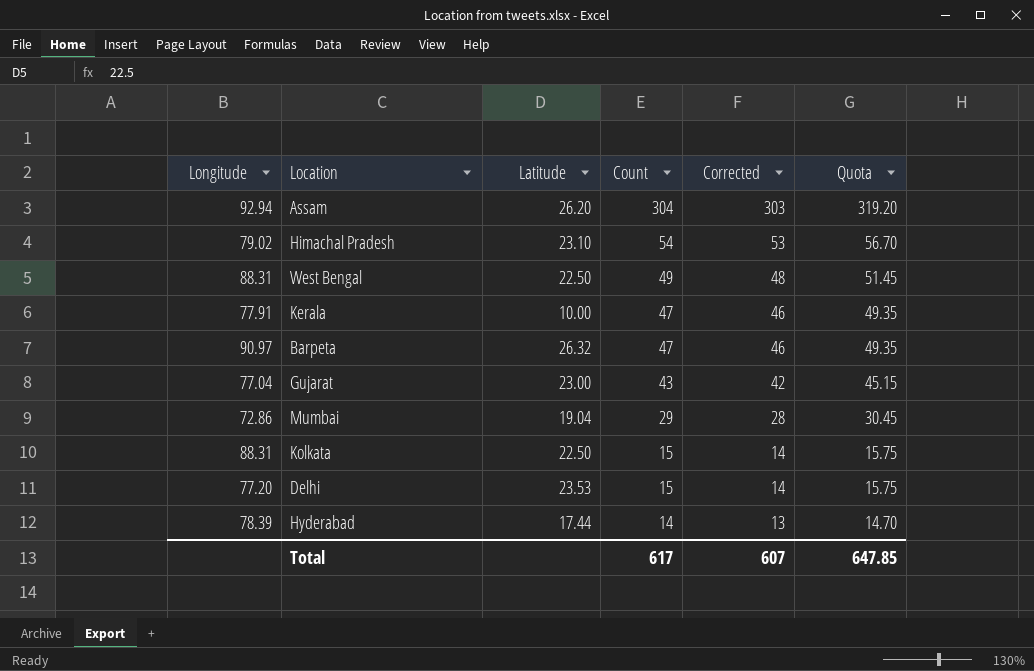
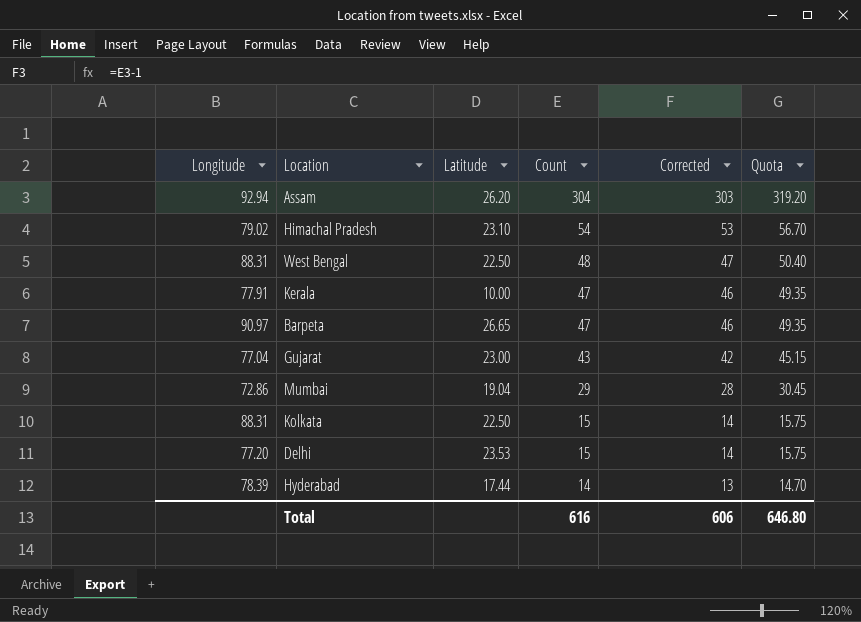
West Bengal | Count: 49 -> 48
West Bengal | Corrected: 48 -> 47
West Bengal | Quota: 51.45 -> 50.40
Barpeta | Latitude: 26.32 -> 26.65
Total | Count: 617 -> 616
Total | Corrected: 607 -> 606
Total | Quota: 647.85 -> 646.80

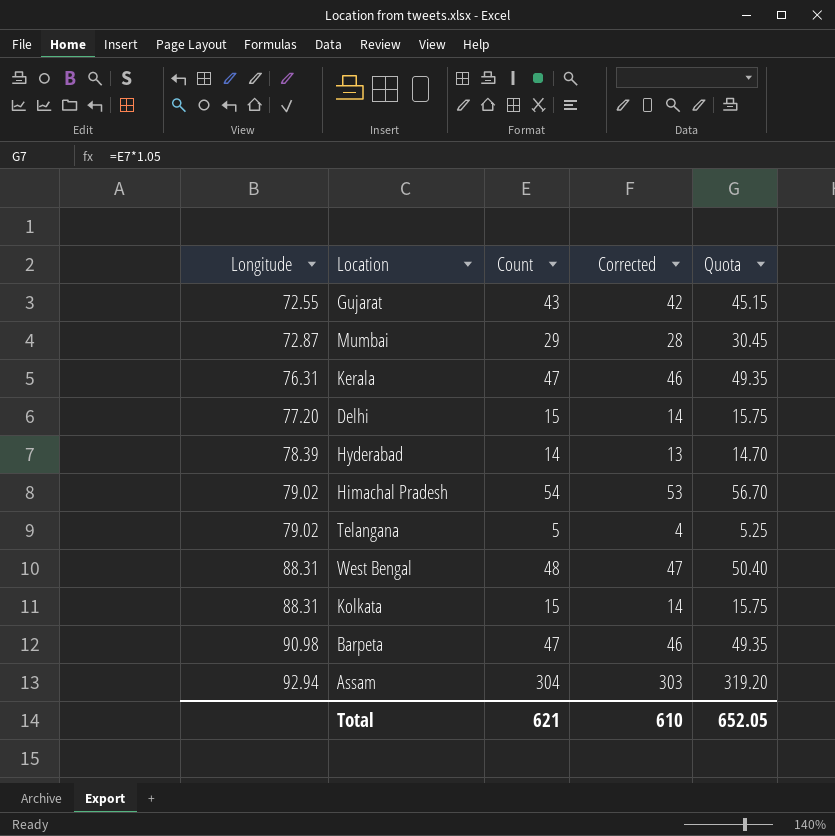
row order: Count descending -> Longitude ascending
column Latitude | position: 3 -> none
Gujarat | Longitude: 77.04 -> 72.55
Mumbai | Longitude: 72.86 -> 72.87
Kerala | Longitude: 77.91 -> 76.31
row Telangana: none -> 79.02 | 5 | 4 | 5.25
Barpeta | Longitude: 90.97 -> 90.98
Total | Count: 616 -> 621
Total | Corrected: 606 -> 610
Total | Quota: 646.80 -> 652.05

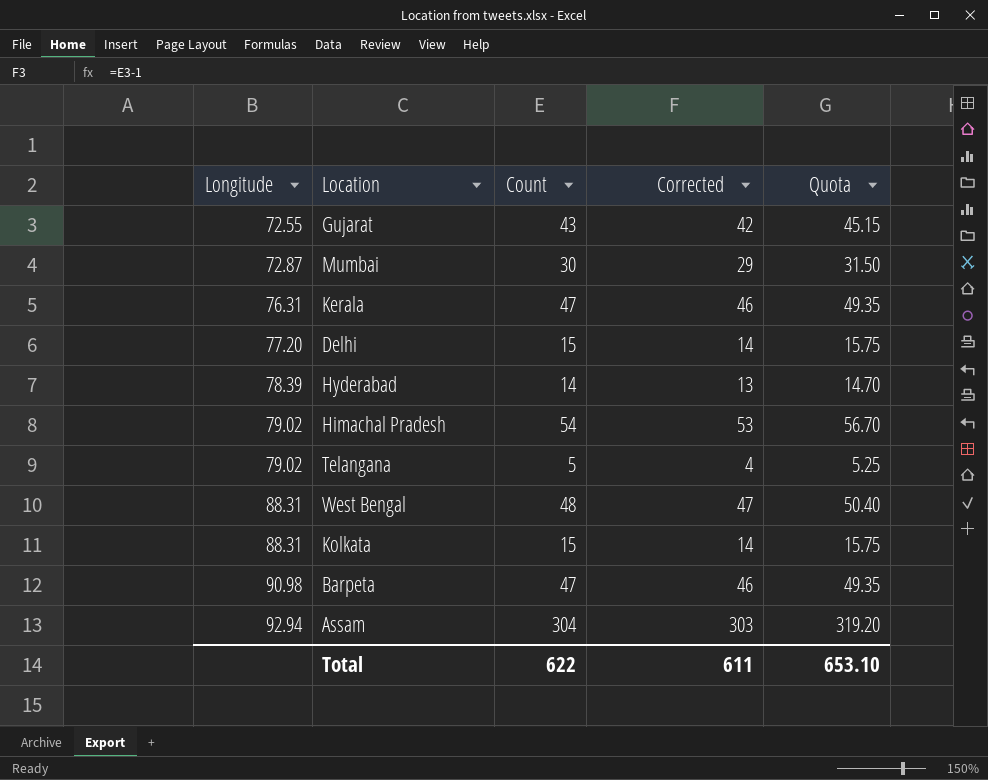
Mumbai | Count: 29 -> 30
Mumbai | Corrected: 28 -> 29
Mumbai | Quota: 30.45 -> 31.50
Total | Count: 621 -> 622
Total | Corrected: 610 -> 611
Total | Quota: 652.05 -> 653.10

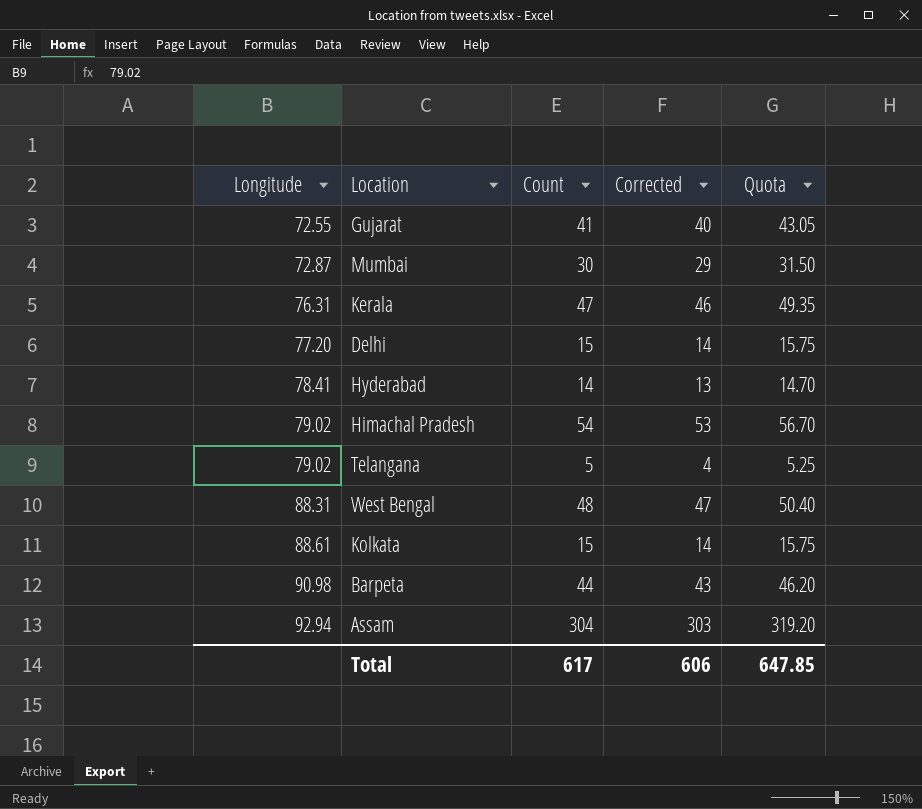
Gujarat | Count: 43 -> 41
Gujarat | Corrected: 42 -> 40
Gujarat | Quota: 45.15 -> 43.05
Hyderabad | Longitude: 78.39 -> 78.41
Kolkata | Longitude: 88.31 -> 88.61
Barpeta | Count: 47 -> 44
Barpeta | Corrected: 46 -> 43
Barpeta | Quota: 49.35 -> 46.20
Total | Count: 622 -> 617
Total | Corrected: 611 -> 606
Total | Quota: 653.10 -> 647.85

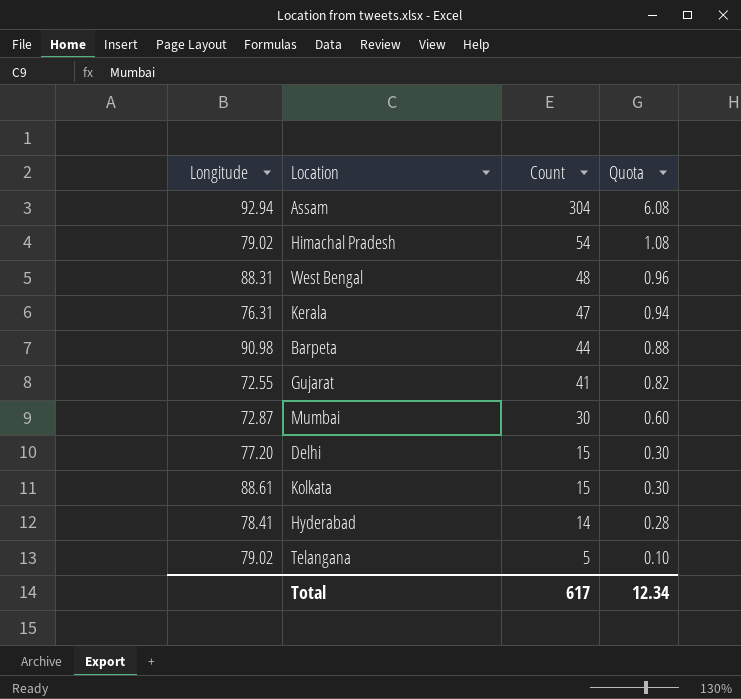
row order: Longitude ascending -> Count descending
column Corrected | formula: [Count] - 1 -> none
column Quota | formula: [Count] * 1.05 -> [Count] * 0.02
Total | Quota: 647.85 -> 12.34

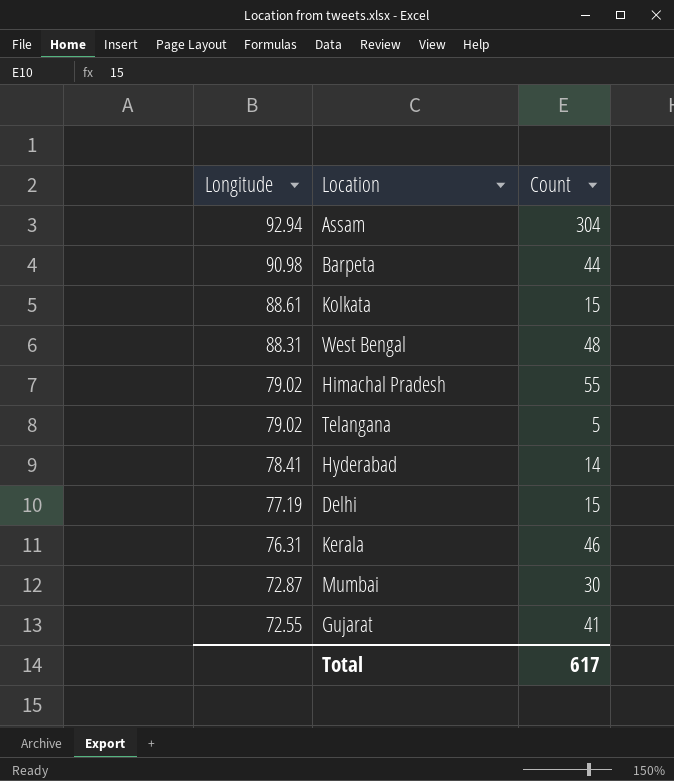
row order: Count descending -> Longitude descending
column Quota | formula: [Count] * 0.02 -> none
Himachal Pradesh | Count: 54 -> 55
Delhi | Longitude: 77.20 -> 77.19
Kerala | Count: 47 -> 46

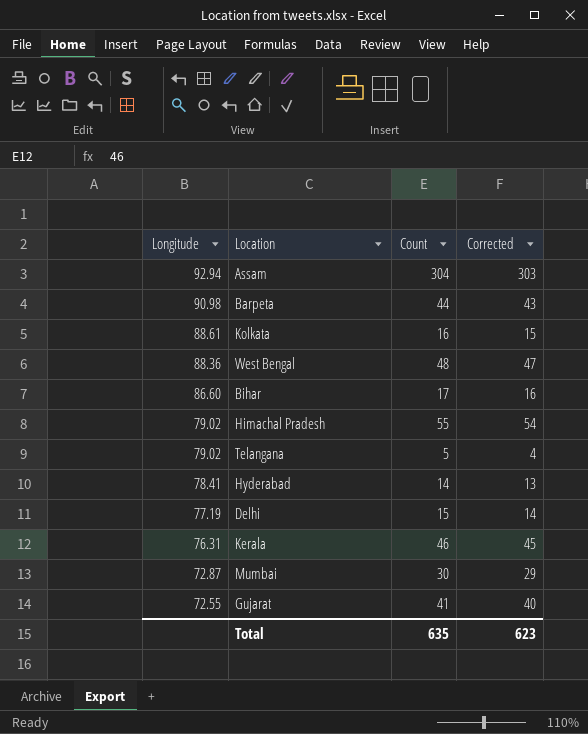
column Corrected | formula: none -> [Count] - 1
Kolkata | Count: 15 -> 16
West Bengal | Longitude: 88.31 -> 88.36
row Bihar: none -> 86.60 | 17 | 16
Total | Count: 617 -> 635

